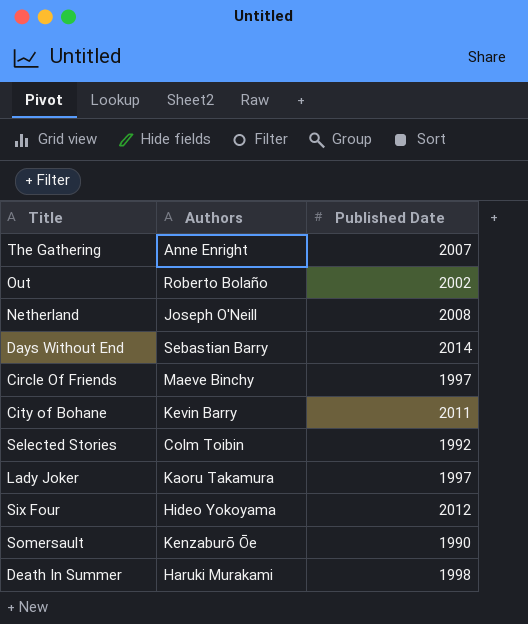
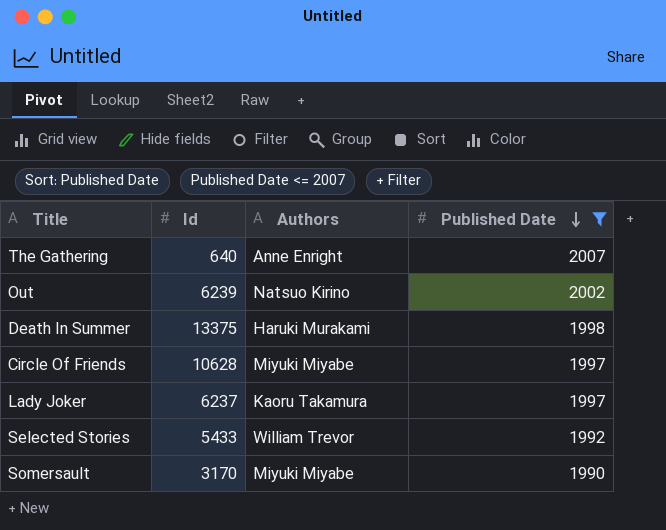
filter: none -> Published Date <= 2007
row order: none -> Published Date descending
column Id | position: none -> 2
Out | Authors: Roberto Bolaño -> Natsuo Kirino
Circle Of Friends | Authors: Maeve Binchy -> Miyuki Miyabe
Selected Stories | Authors: Colm Toibin -> William Trevor
Somersault | Authors: Kenzaburō Ōe -> Miyuki Miyabe

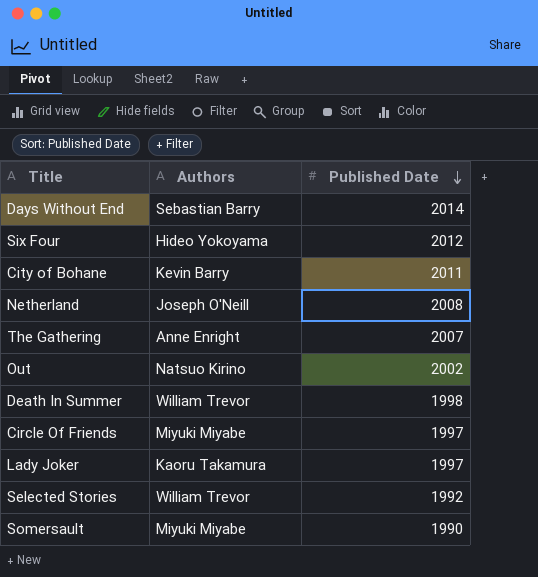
filter: Published Date <= 2007 -> none
column Id | position: 2 -> none
Death In Summer | Authors: Haruki Murakami -> William Trevor

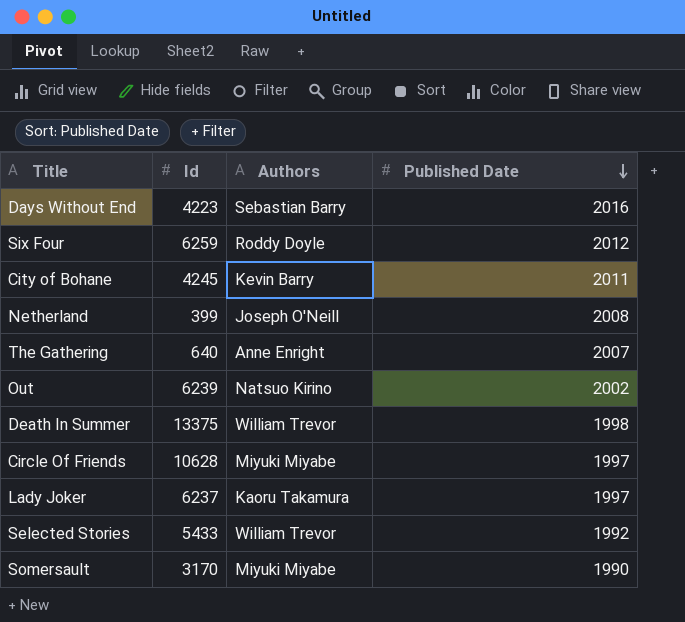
column Id | position: none -> 2
Days Without End | Published Date: 2014 -> 2016
Six Four | Authors: Hideo Yokoyama -> Roddy Doyle

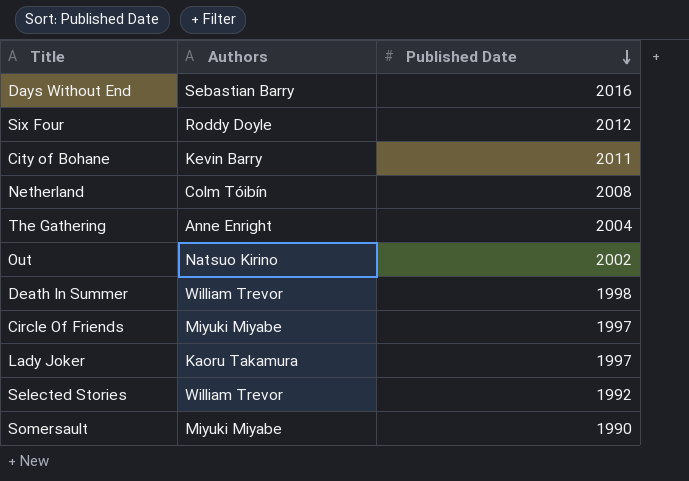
column Id | position: 2 -> none
Netherland | Authors: Joseph O'Neill -> Colm Tóibín
The Gathering | Published Date: 2007 -> 2004

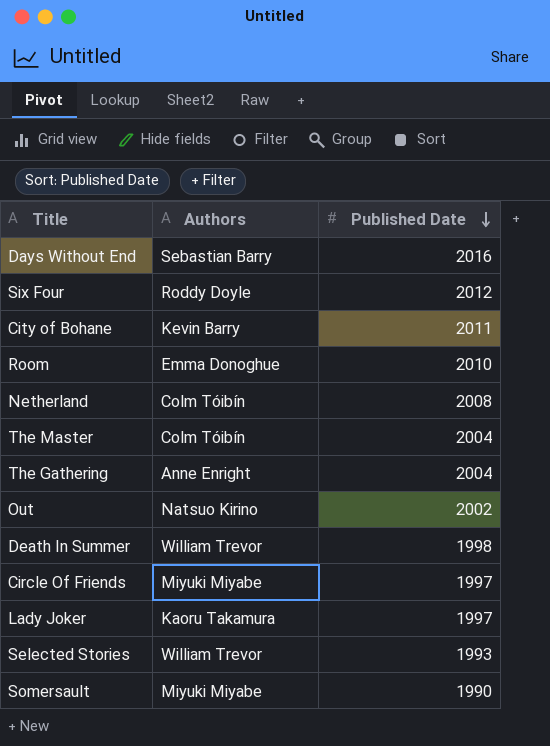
row Room: none -> Emma Donoghue | 2010
row The Master: none -> Colm Tóibín | 2004
Selected Stories | Published Date: 1992 -> 1993

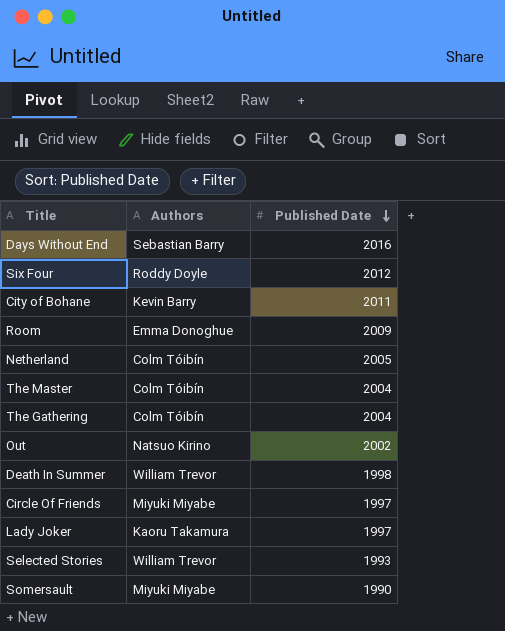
Room | Published Date: 2010 -> 2009
Netherland | Published Date: 2008 -> 2005
The Gathering | Authors: Anne Enright -> Colm Tóibín

